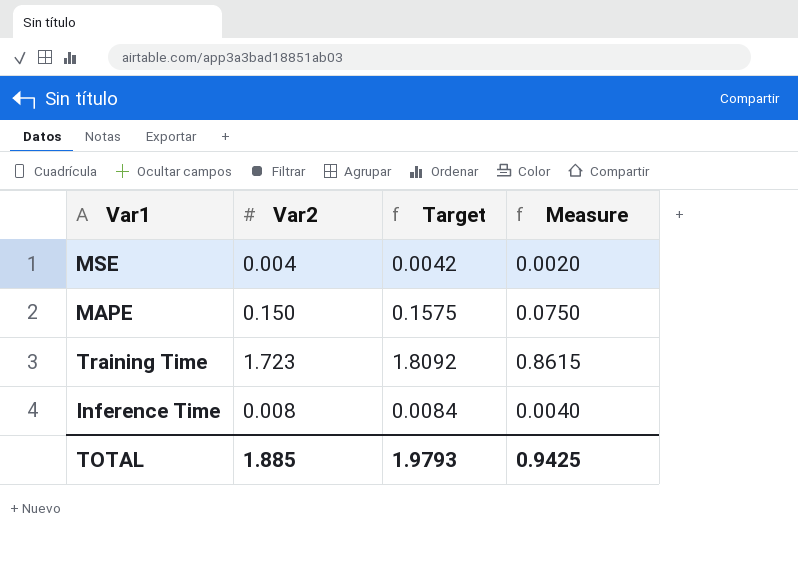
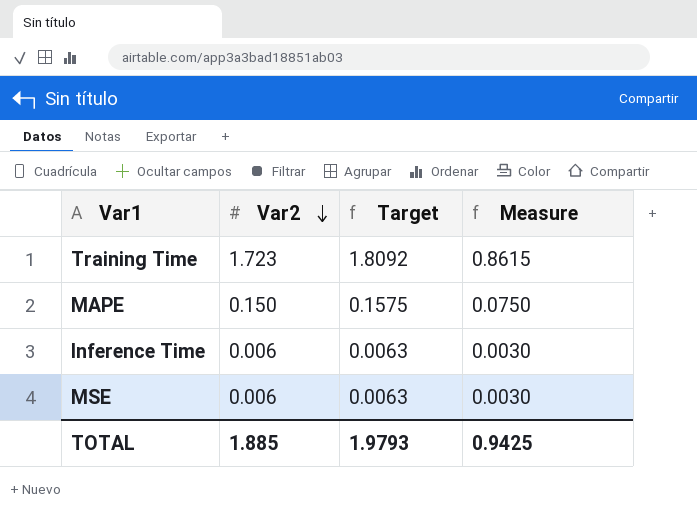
row order: none -> Var2 descending
Inference Time | Var2: 0.008 -> 0.006
Inference Time | Target: 0.0084 -> 0.0063
Inference Time | Measure: 0.0040 -> 0.0030
MSE | Var2: 0.004 -> 0.006
MSE | Target: 0.0042 -> 0.0063
MSE | Measure: 0.0020 -> 0.0030

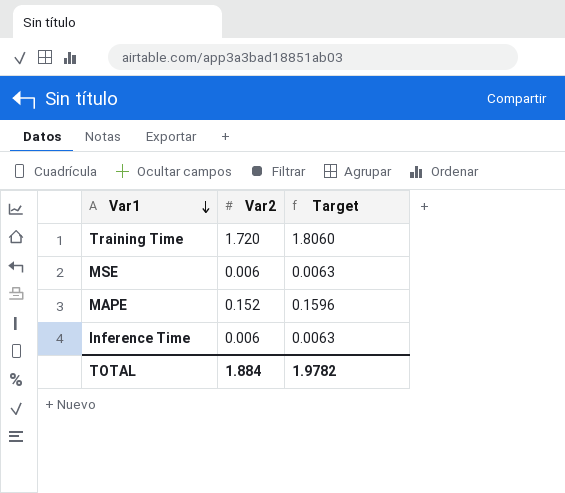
row order: Var2 descending -> Var1 descending
column Measure | formula: [Var2] * 0.5 -> none
Training Time | Var2: 1.723 -> 1.720
Training Time | Target: 1.8092 -> 1.8060
MAPE | Var2: 0.150 -> 0.152
MAPE | Target: 0.1575 -> 0.1596
TOTAL | Var2: 1.885 -> 1.884
TOTAL | Target: 1.9793 -> 1.9782

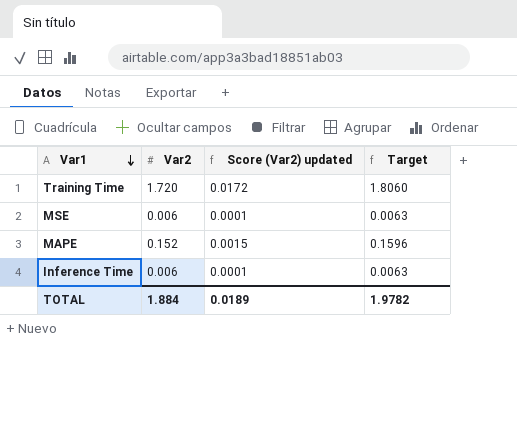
column Score (Var2) updated | formula: none -> [Var2] * 0.01

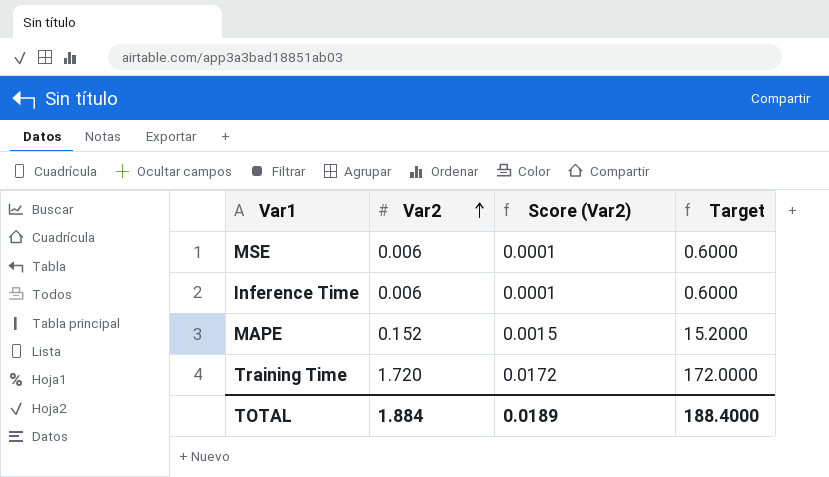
row order: Var1 descending -> Var2 ascending
column name: Score (Var2) updated -> Score (Var2)
column Target | formula: [Var2] * 1.05 -> [Var2] * 100
TOTAL | Target: 1.9782 -> 188.4000

